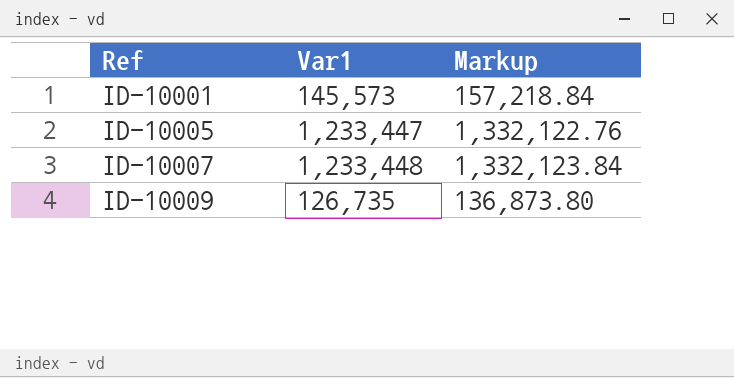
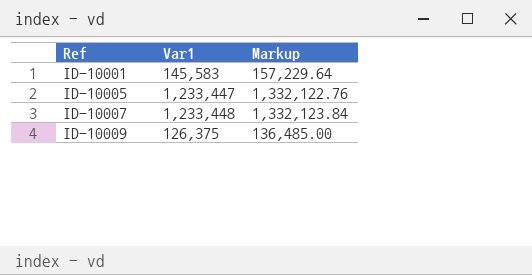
ID-10001 | Var1: 145,573 -> 145,583
ID-10001 | Markup: 157,218.84 -> 157,229.64
ID-10009 | Var1: 126,735 -> 126,375
ID-10009 | Markup: 136,873.80 -> 136,485.00

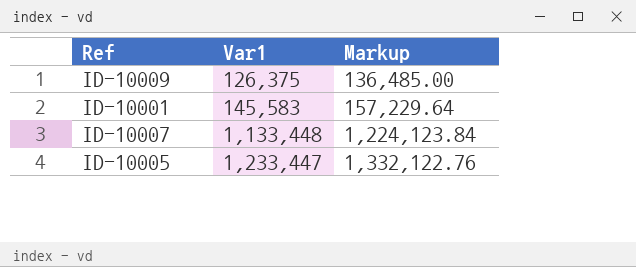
row order: Ref ascending -> Var1 ascending
ID-10007 | Var1: 1,233,448 -> 1,133,448
ID-10007 | Markup: 1,332,123.84 -> 1,224,123.84

